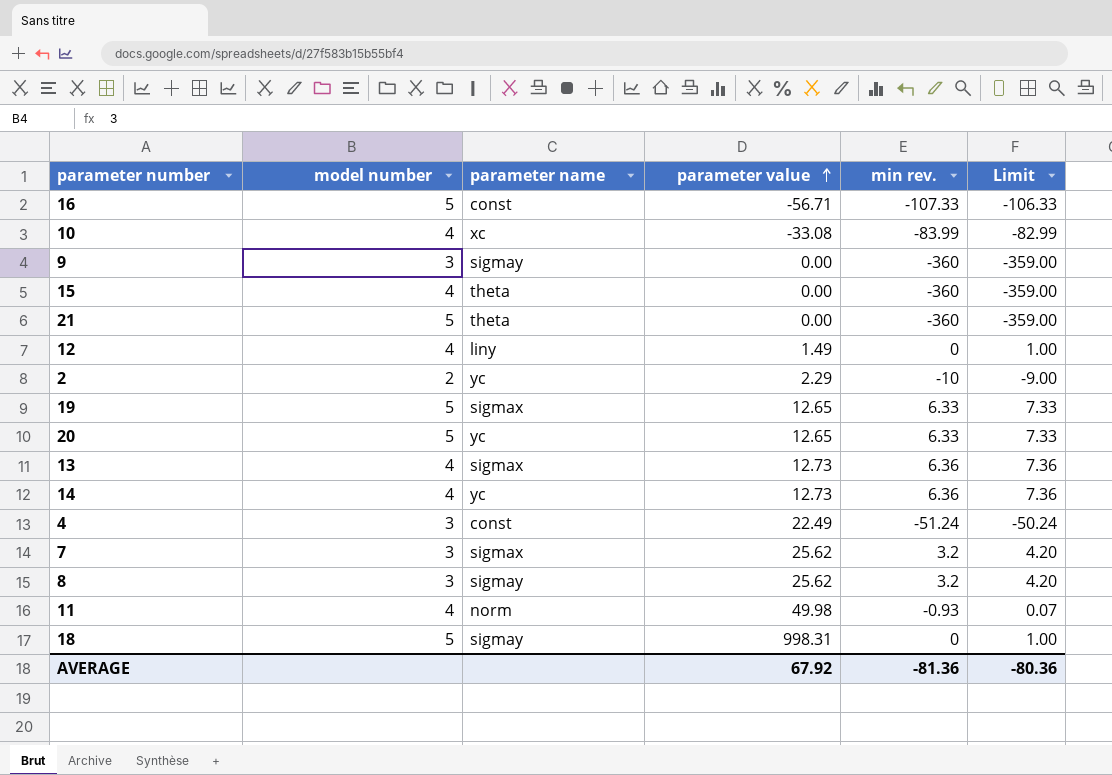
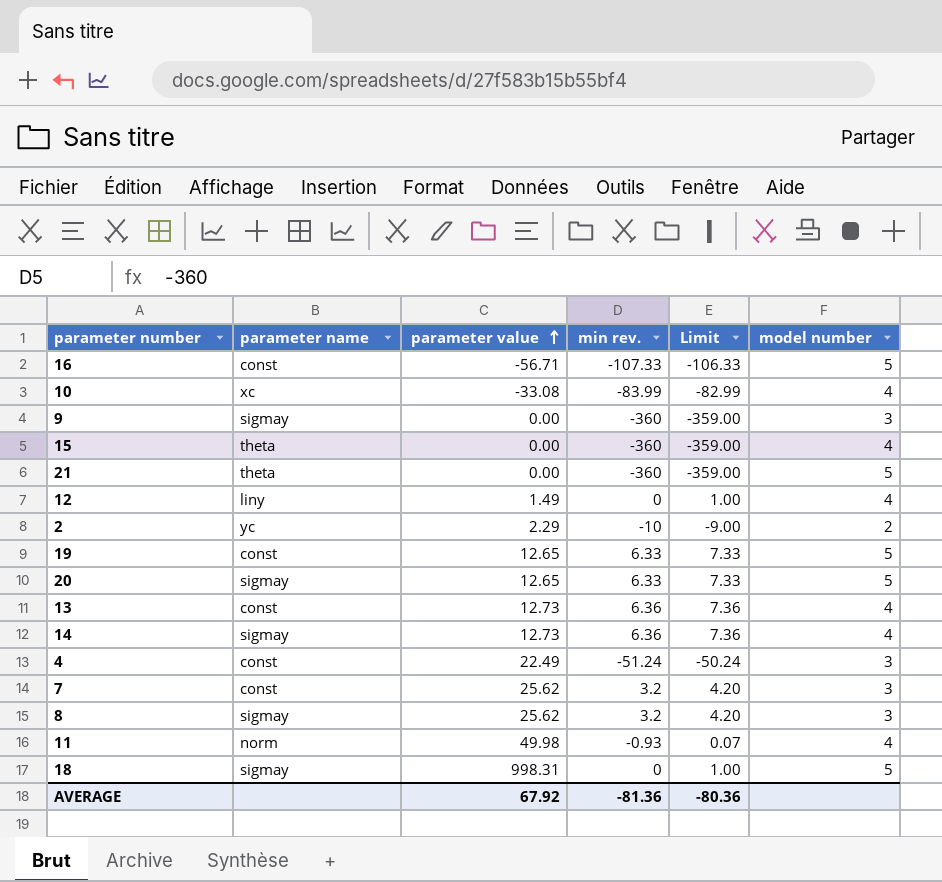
column model number | position: 2 -> 6
19 | parameter name: sigmax -> const
20 | parameter name: yc -> sigmay
13 | parameter name: sigmax -> const
14 | parameter name: yc -> sigmay
7 | parameter name: sigmax -> const

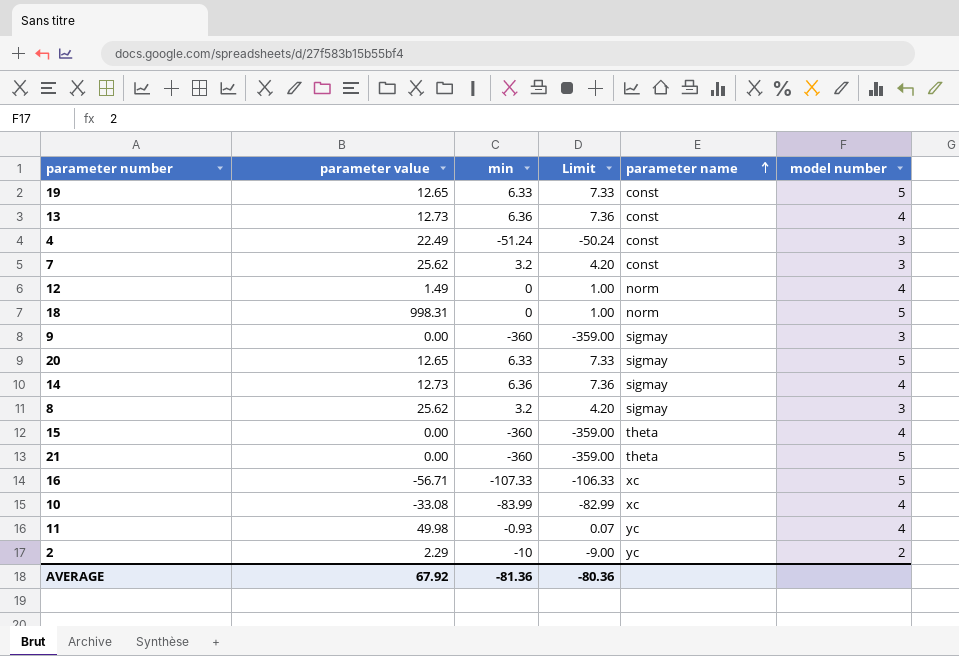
row order: parameter value ascending -> parameter name ascending
column name: min rev. -> min
column parameter name | position: 2 -> 5
12 | parameter name: liny -> norm
18 | parameter name: sigmay -> norm
16 | parameter name: const -> xc
11 | parameter name: norm -> yc

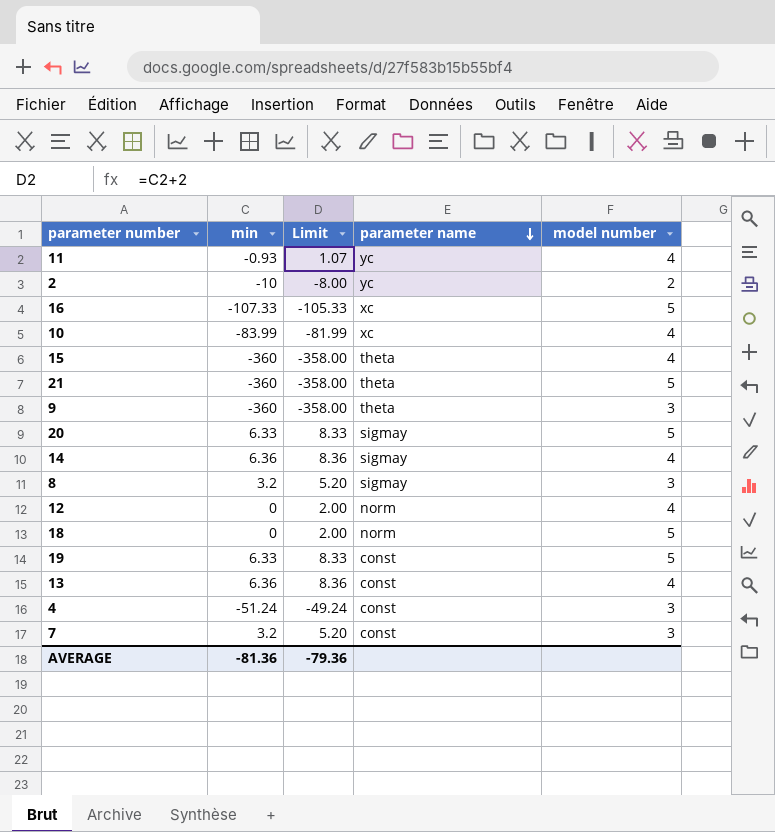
row order: parameter name ascending -> parameter name descending
column parameter value | position: 2 -> none
column Limit | formula: [min] + 1 -> [min] + 2
9 | parameter name: sigmay -> theta
AVERAGE | Limit: -80.36 -> -79.36

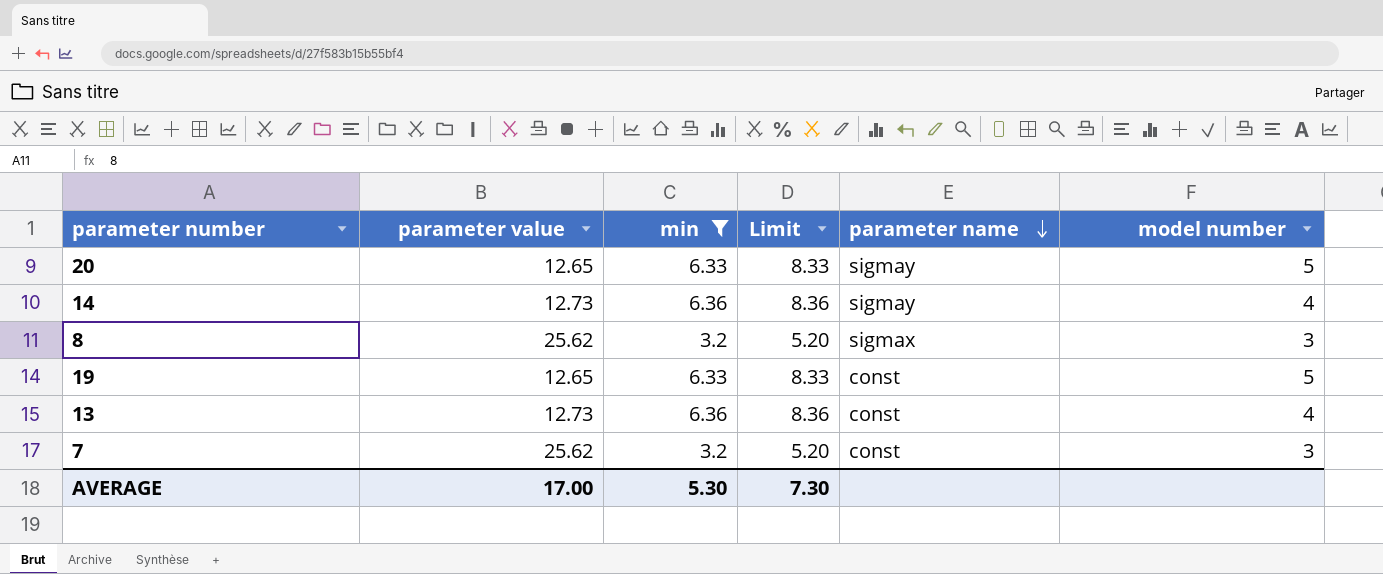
filter: none -> min >= 3.2
column parameter value | position: none -> 2
8 | parameter name: sigmay -> sigmax
AVERAGE | min: -81.36 -> 5.30
AVERAGE | Limit: -79.36 -> 7.30

